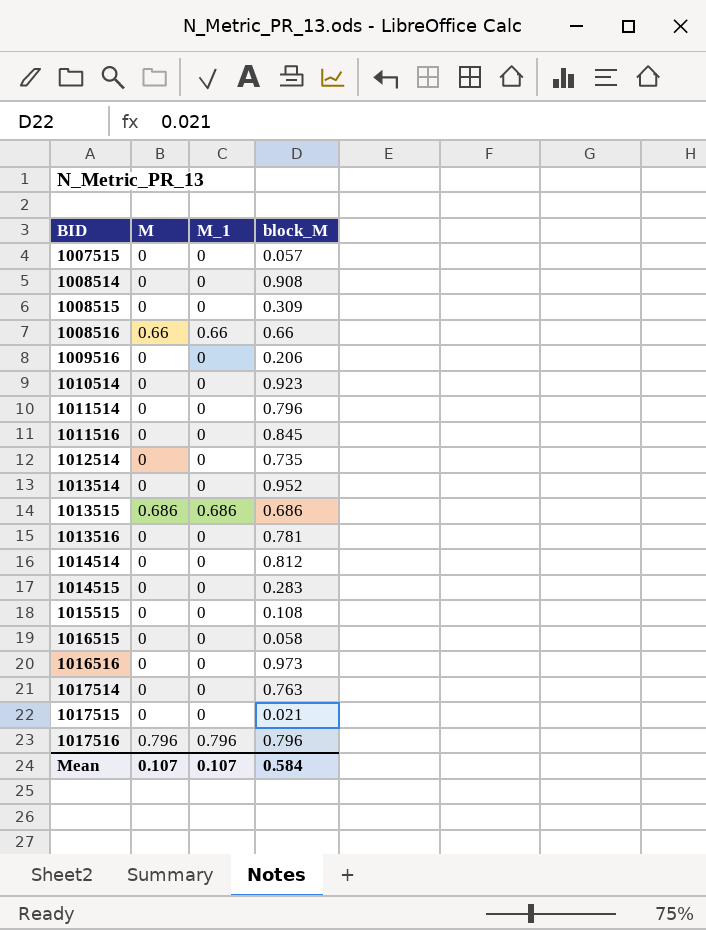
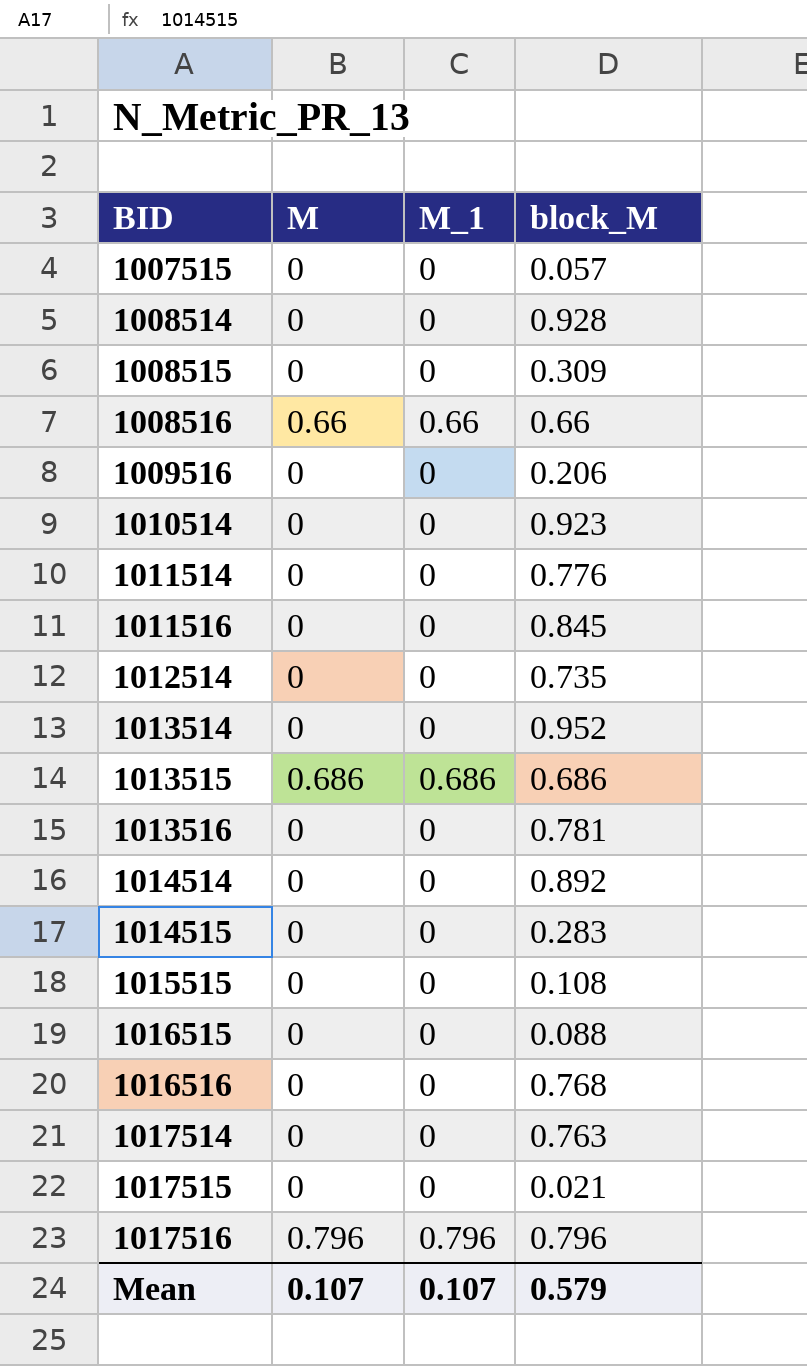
1008514 | block_M: 0.908 -> 0.928
1011514 | block_M: 0.796 -> 0.776
1014514 | block_M: 0.812 -> 0.892
1016515 | block_M: 0.058 -> 0.088
1016516 | block_M: 0.973 -> 0.768
Mean | block_M: 0.584 -> 0.579

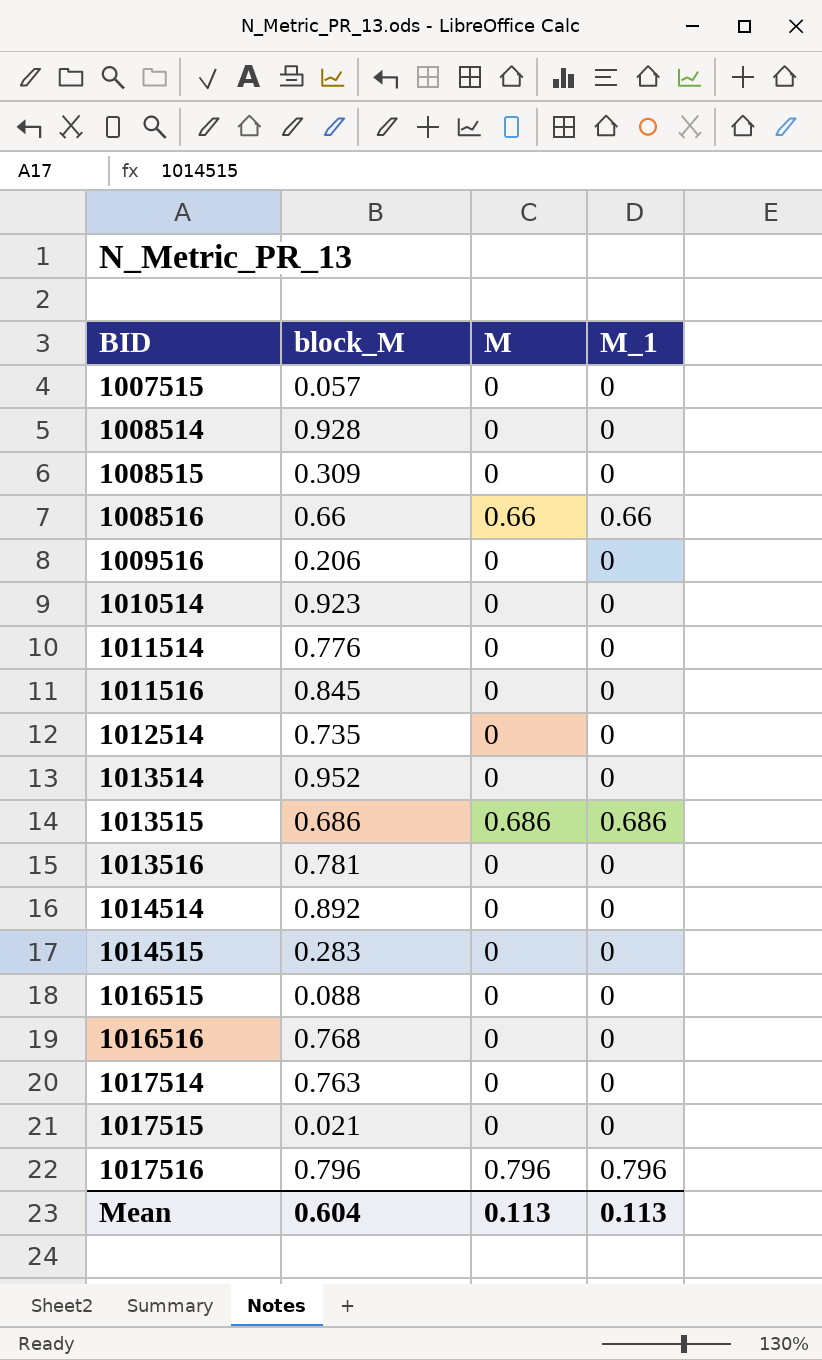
column block_M | position: 4 -> 2
row 1015515: 0 | 0 | 0.108 -> none
Mean | block_M: 0.579 -> 0.604
Mean | M: 0.107 -> 0.113
Mean | M_1: 0.107 -> 0.113

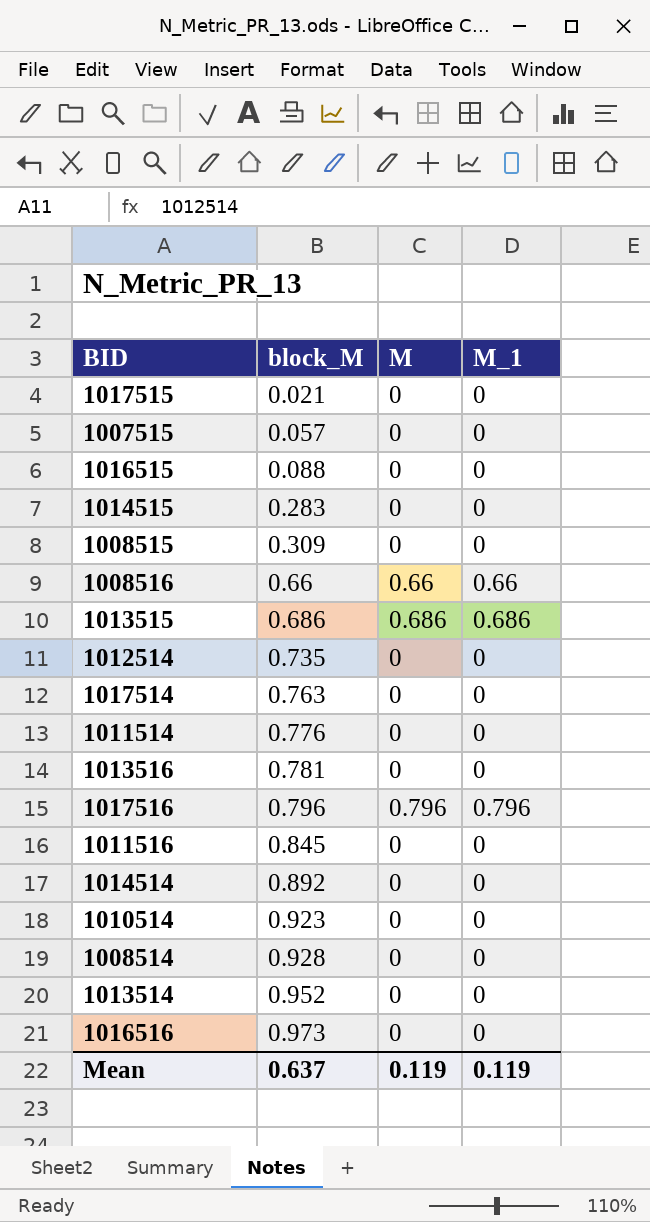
row order: BID ascending -> block_M ascending
row 1009516: 0.206 | 0 | 0 -> none
1016516 | block_M: 0.768 -> 0.973
Mean | block_M: 0.604 -> 0.637
Mean | M: 0.113 -> 0.119
Mean | M_1: 0.113 -> 0.119

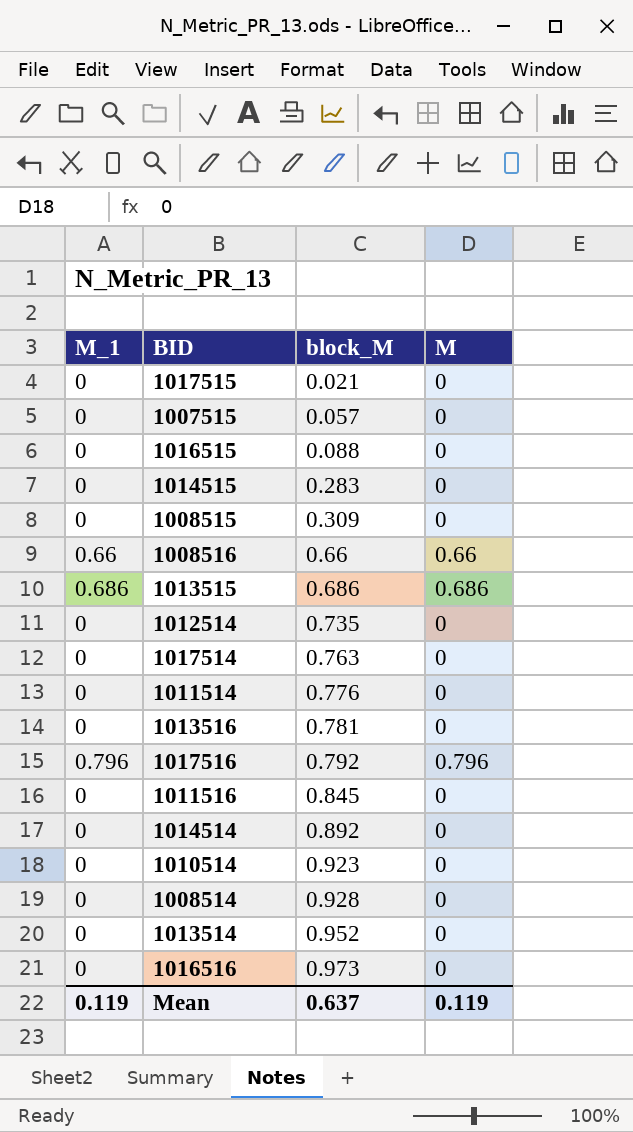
column M_1 | position: 4 -> 1
1017516 | block_M: 0.796 -> 0.792

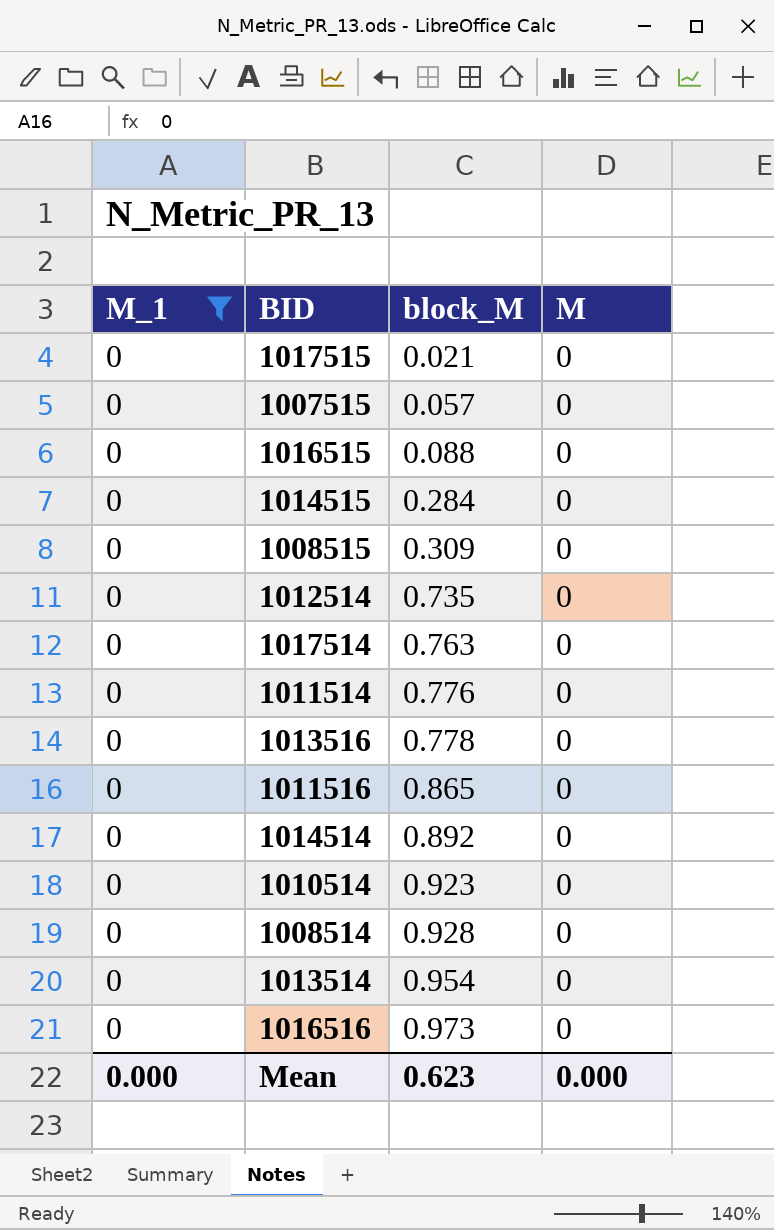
filter: none -> M_1 = 0
1014515 | block_M: 0.283 -> 0.284
1013516 | block_M: 0.781 -> 0.778
1011516 | block_M: 0.845 -> 0.865
1013514 | block_M: 0.952 -> 0.954
Mean | M_1: 0.119 -> 0.000
Mean | block_M: 0.637 -> 0.623
Mean | M: 0.119 -> 0.000

